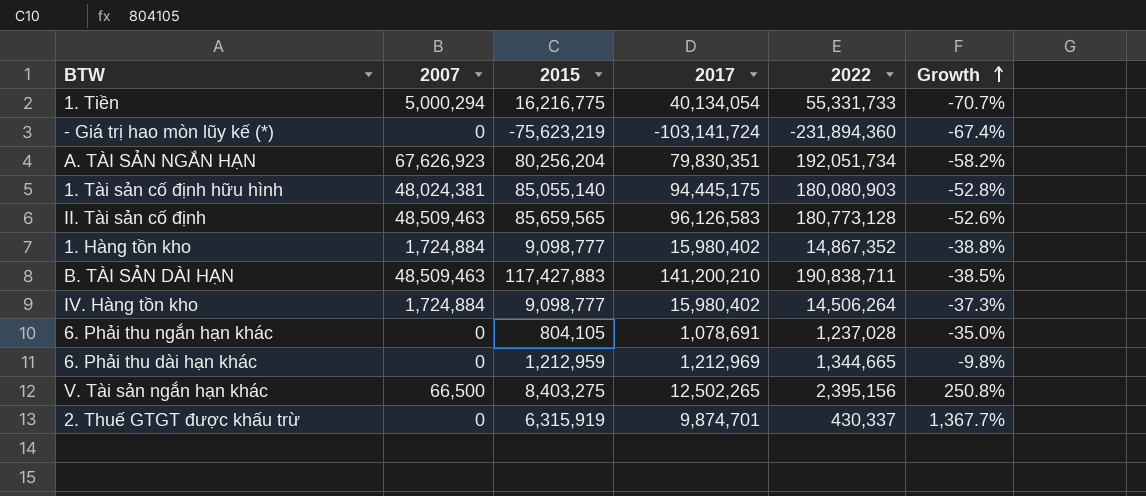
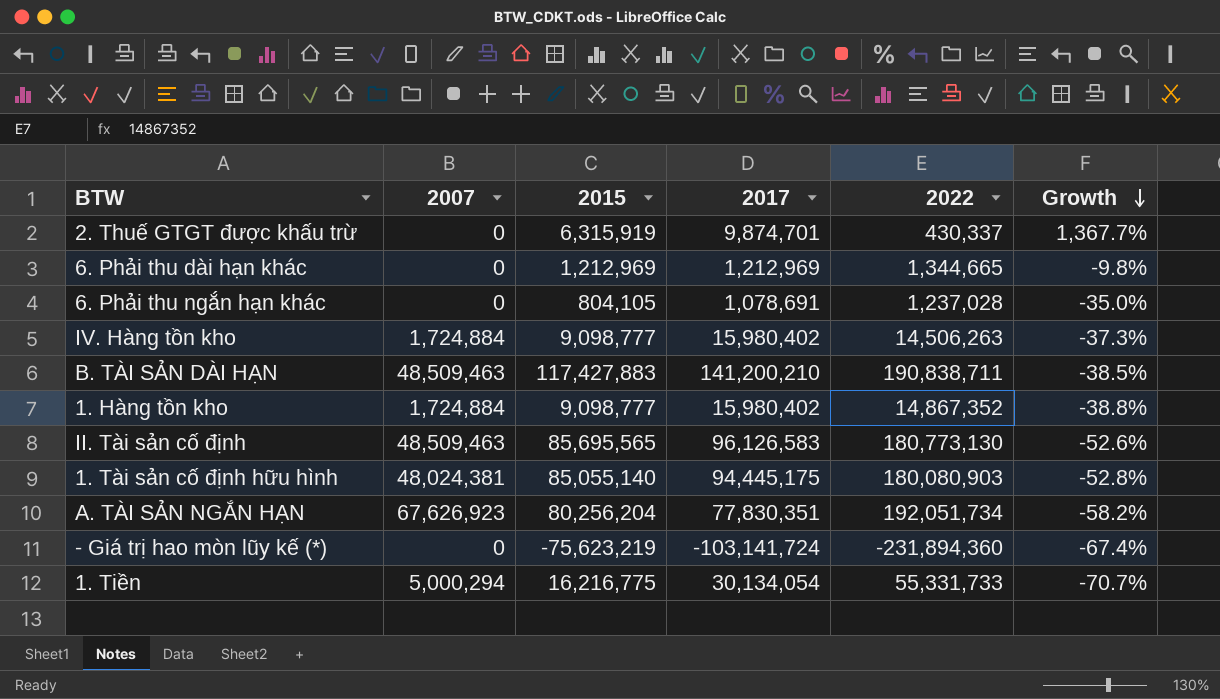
row order: Growth ascending -> Growth descending
row V. Tài sản ngắn hạn khác: 66,500 | 8,403,275 | 12,502,265 | 2,395,156 | 250.8% -> none
6. Phải thu dài hạn khác | 2015: 1,212,959 -> 1,212,969
IV. Hàng tồn kho | 2022: 14,506,264 -> 14,506,263
II. Tài sản cố định | 2015: 85,659,565 -> 85,695,565
II. Tài sản cố định | 2022: 180,773,128 -> 180,773,130
A. TÀI SẢN NGẮN HẠN | 2017: 79,830,351 -> 77,830,351
1. Tiền | 2017: 40,134,054 -> 30,134,054

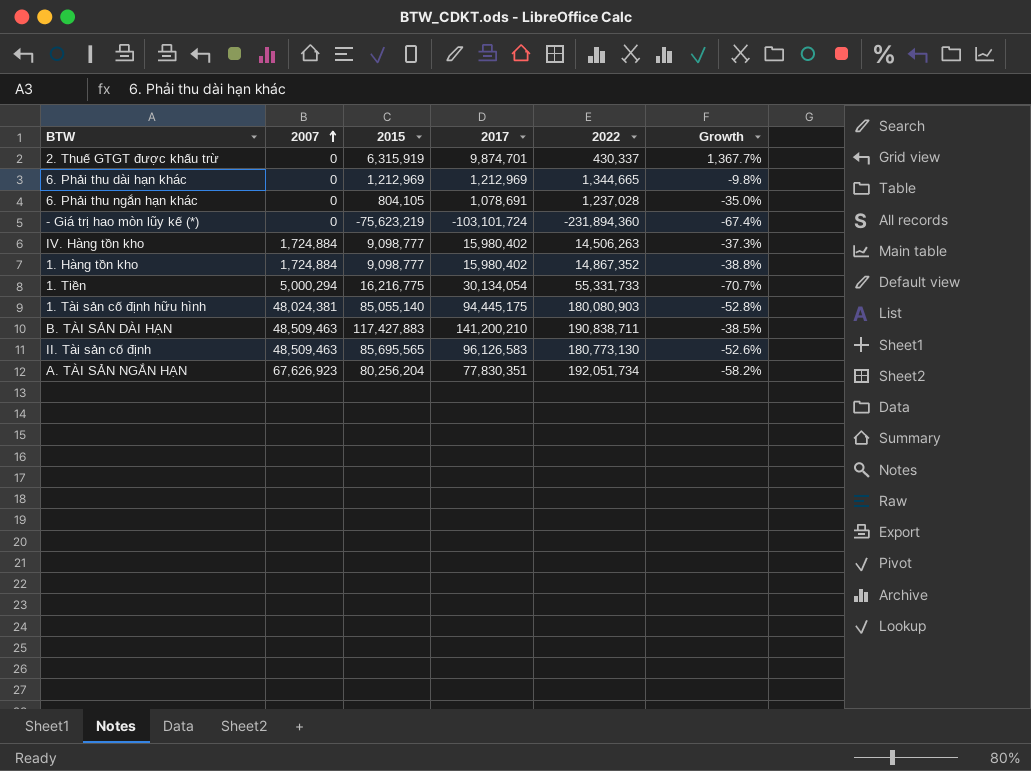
row order: Growth descending -> 2007 ascending
- Giá trị hao mòn lũy kế (*) | 2017: -103,141,724 -> -103,101,724

